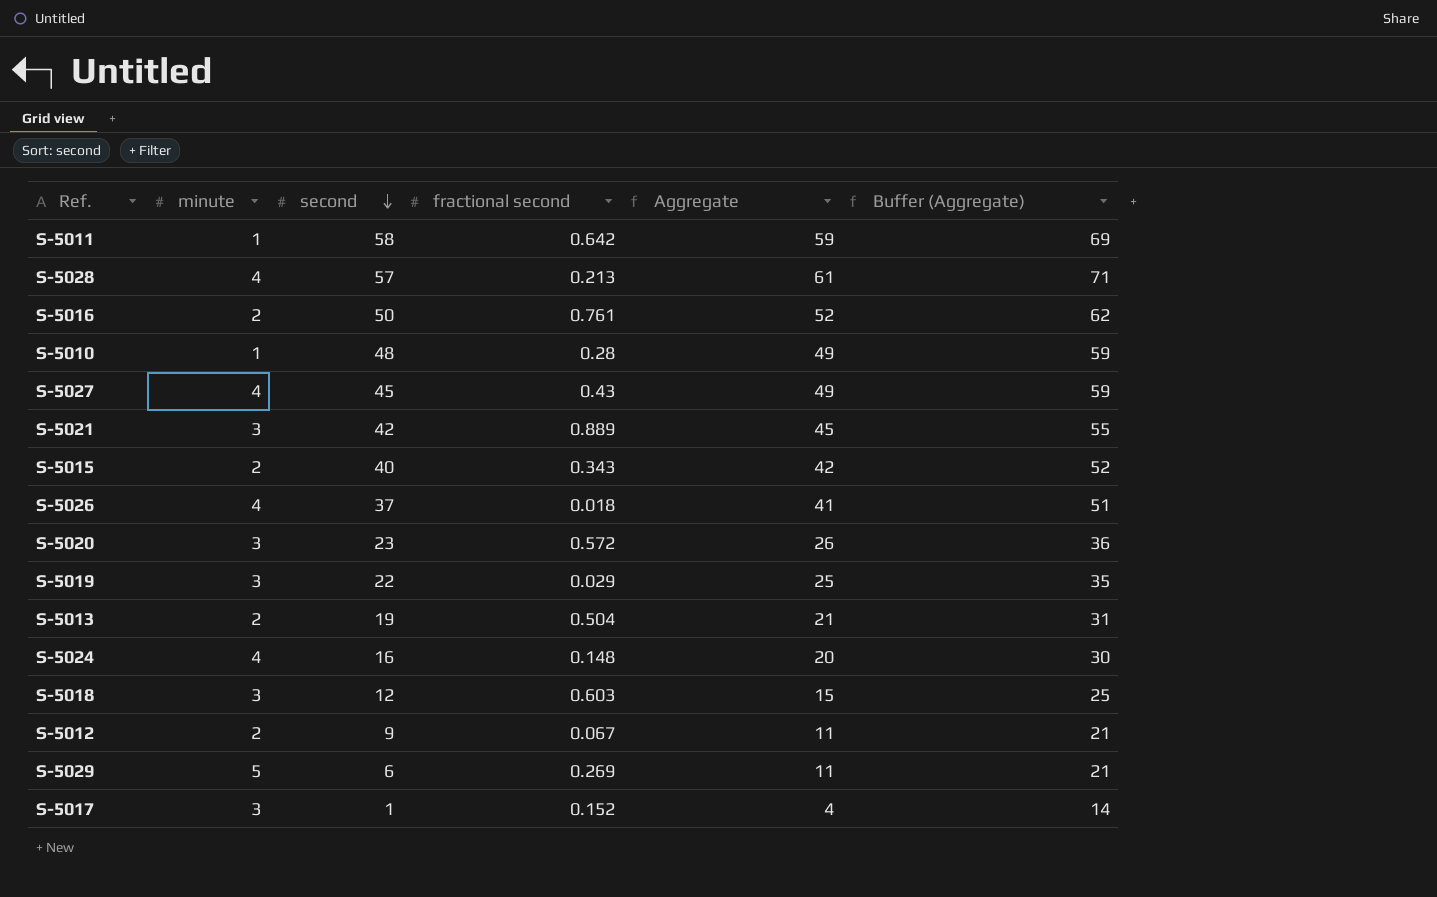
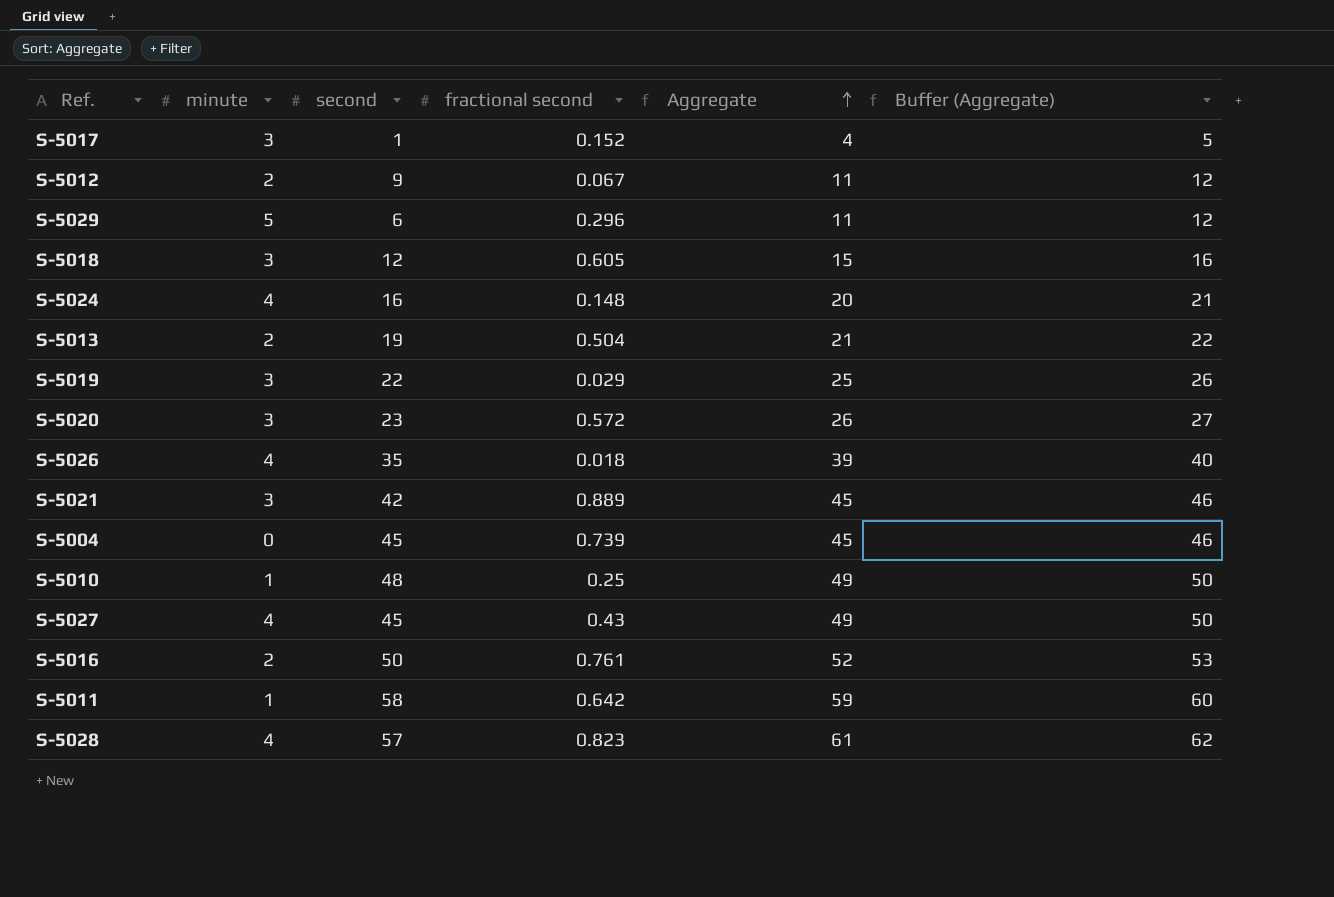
row order: second descending -> Aggregate ascending
column Buffer (Aggregate) | formula: [Aggregate] + 10 -> [Aggregate] + 1
row S-5015: 2 | 40 | 0.343 | 42 | 52 -> none
S-5029 | fractional second: 0.269 -> 0.296
S-5018 | fractional second: 0.603 -> 0.605
S-5026 | second: 37 -> 35
S-5026 | Aggregate: 41 -> 39
row S-5004: none -> 0 | 45 | 0.739 | 45 | 46
S-5010 | fractional second: 0.28 -> 0.25
S-5028 | fractional second: 0.213 -> 0.823

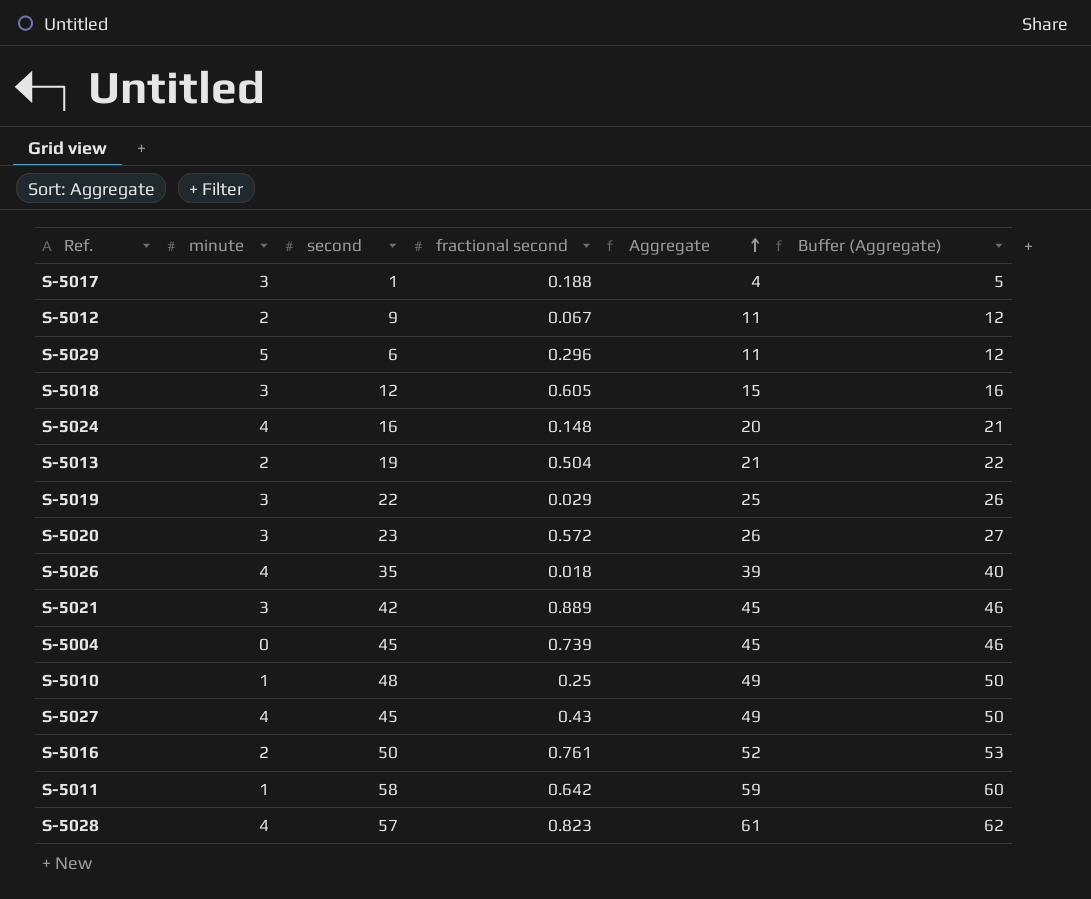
S-5017 | fractional second: 0.152 -> 0.188

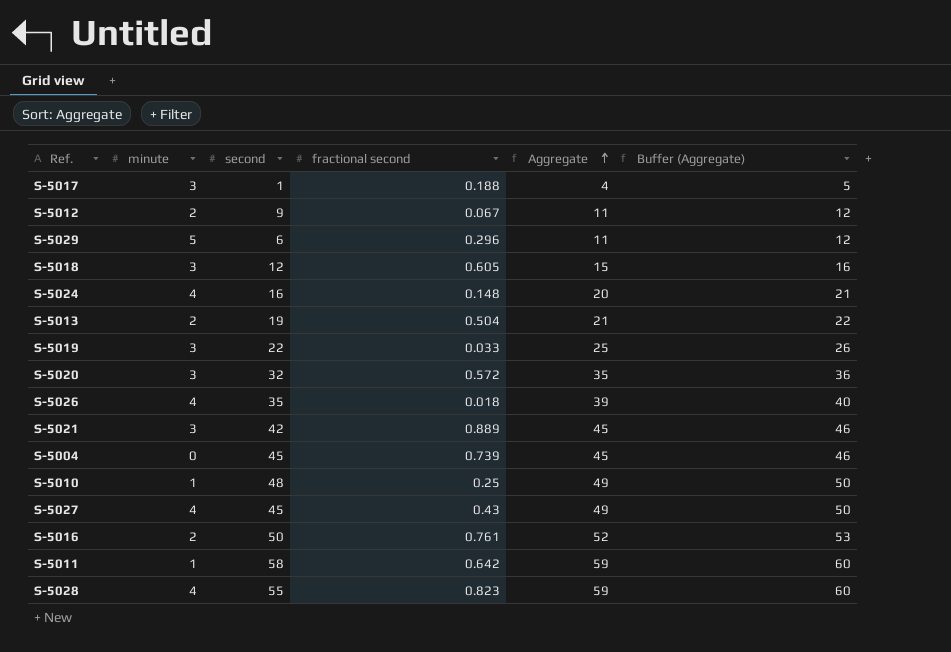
S-5019 | fractional second: 0.029 -> 0.033
S-5020 | second: 23 -> 32
S-5020 | Aggregate: 26 -> 35
S-5020 | Buffer (Aggregate): 27 -> 36
S-5028 | second: 57 -> 55
S-5028 | Aggregate: 61 -> 59
S-5028 | Buffer (Aggregate): 62 -> 60

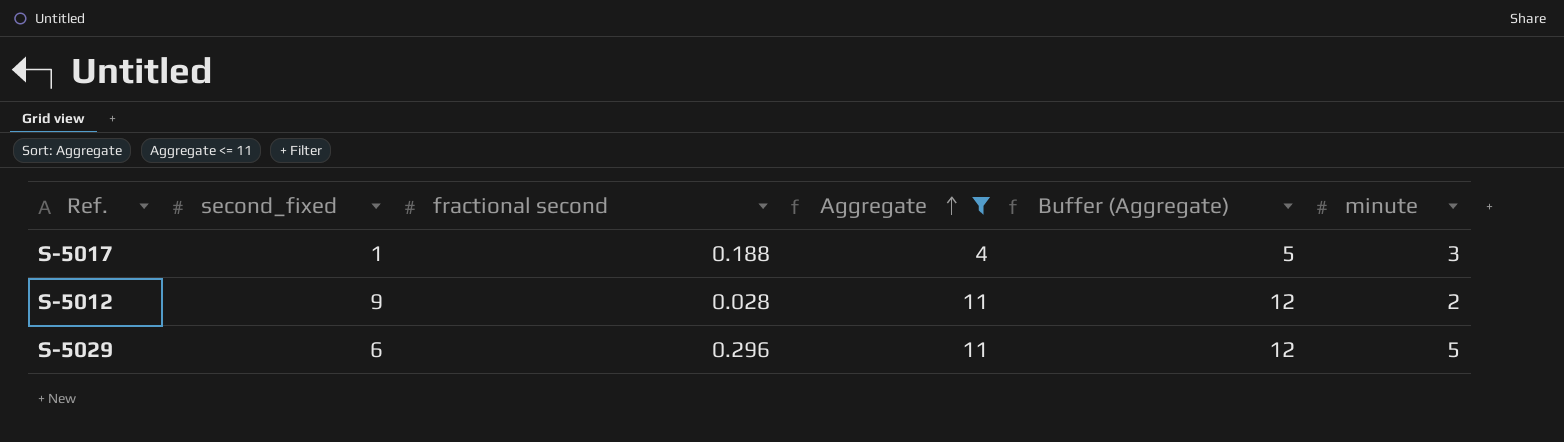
filter: none -> Aggregate <= 11
column name: second -> second_fixed
column minute | position: 2 -> 6
S-5012 | fractional second: 0.067 -> 0.028

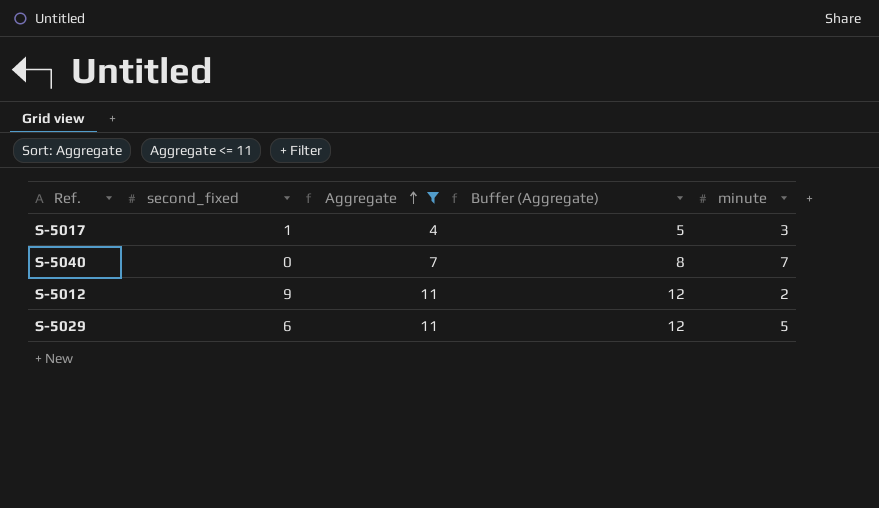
column fractional second | position: 3 -> none
row S-5040: none -> 0 | 7 | 8 | 7

